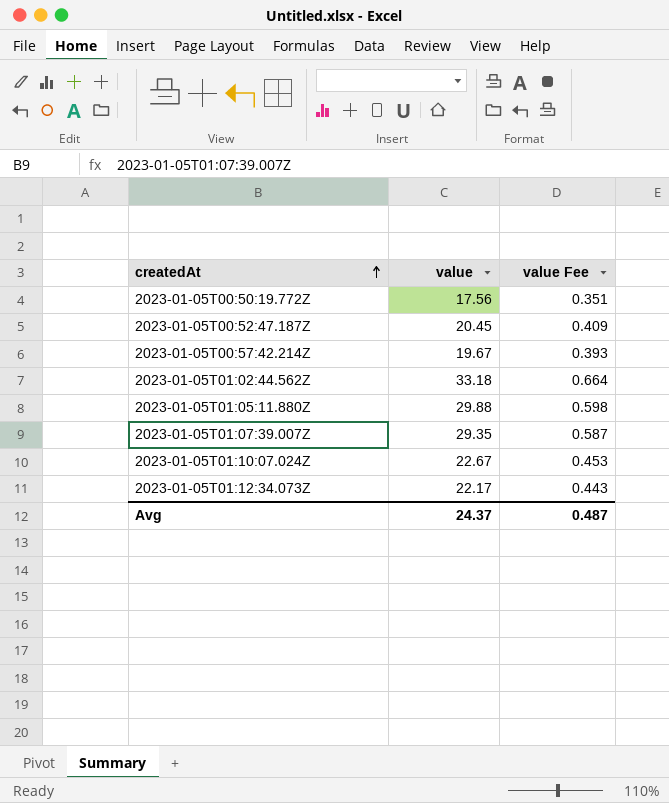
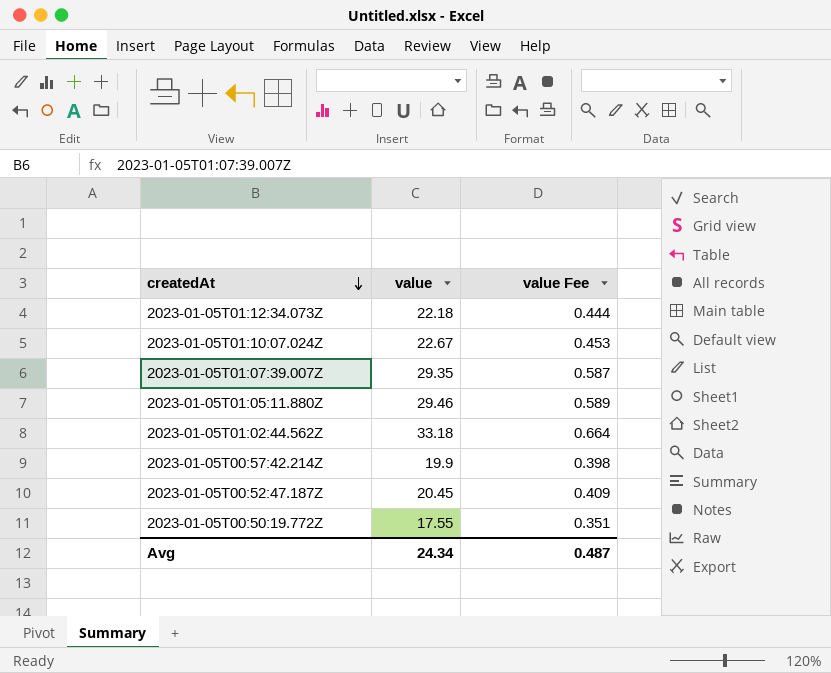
row order: createdAt ascending -> createdAt descending
2023-01-05T01:12:34.073Z | value: 22.17 -> 22.18
2023-01-05T01:12:34.073Z | value Fee: 0.443 -> 0.444
2023-01-05T01:05:11.880Z | value: 29.88 -> 29.46
2023-01-05T01:05:11.880Z | value Fee: 0.598 -> 0.589
2023-01-05T00:57:42.214Z | value: 19.67 -> 19.9
2023-01-05T00:57:42.214Z | value Fee: 0.393 -> 0.398
2023-01-05T00:50:19.772Z | value: 17.56 -> 17.55
Avg | value: 24.37 -> 24.34

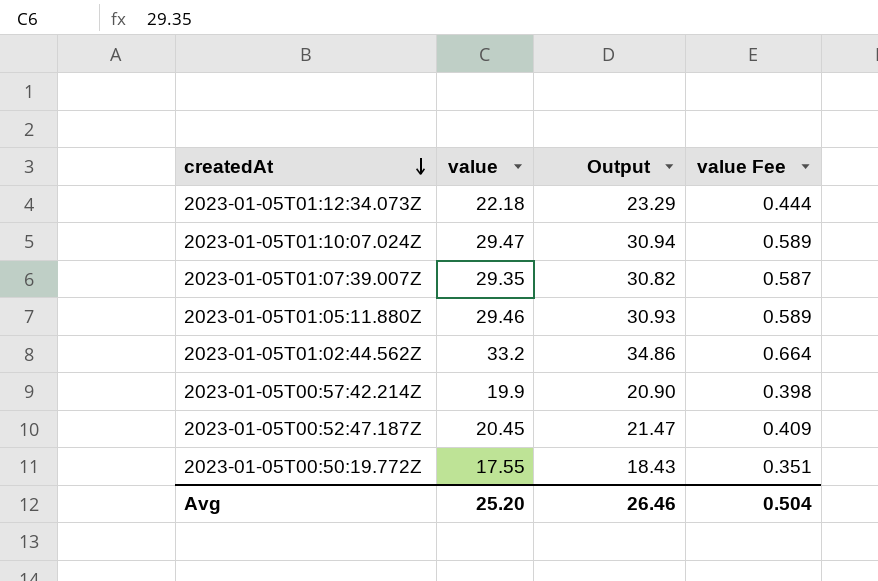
column Output | formula: none -> [value] * 1.05
2023-01-05T01:10:07.024Z | value: 22.67 -> 29.47
2023-01-05T01:10:07.024Z | value Fee: 0.453 -> 0.589
2023-01-05T01:02:44.562Z | value: 33.18 -> 33.2
Avg | value: 24.34 -> 25.20
Avg | value Fee: 0.487 -> 0.504

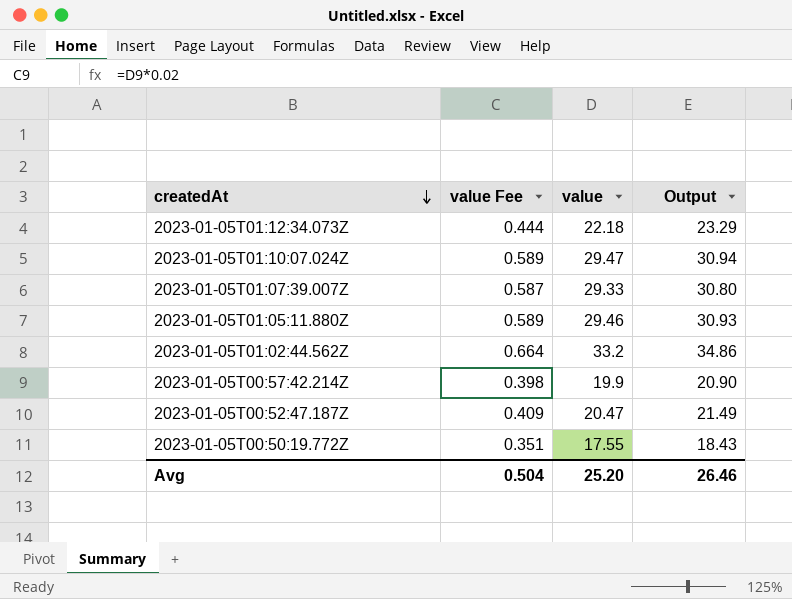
column value Fee | position: 4 -> 2
2023-01-05T01:07:39.007Z | value: 29.35 -> 29.33
2023-01-05T01:07:39.007Z | Output: 30.82 -> 30.80
2023-01-05T00:52:47.187Z | value: 20.45 -> 20.47
2023-01-05T00:52:47.187Z | Output: 21.47 -> 21.49

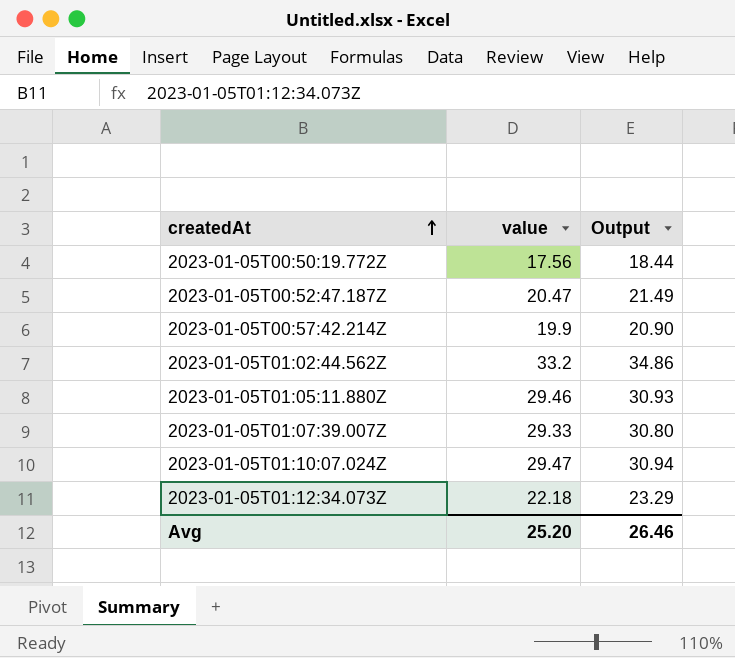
row order: createdAt descending -> createdAt ascending
column value Fee | formula: [value] * 0.02 -> none
2023-01-05T00:50:19.772Z | value: 17.55 -> 17.56
2023-01-05T00:50:19.772Z | Output: 18.43 -> 18.44

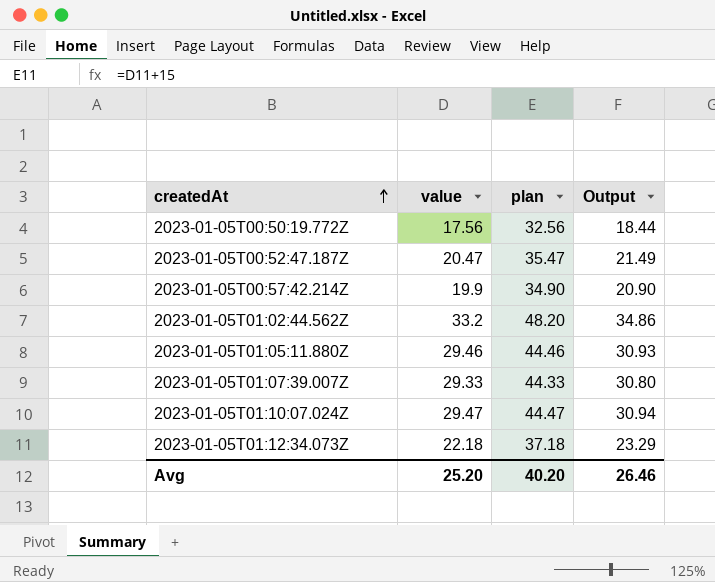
column plan | formula: none -> [value] + 15

